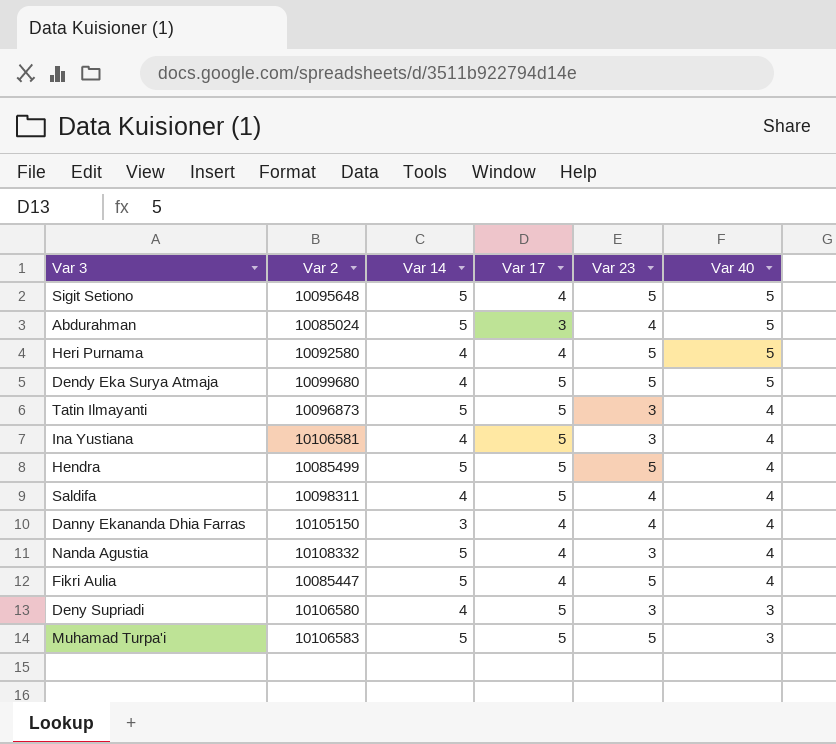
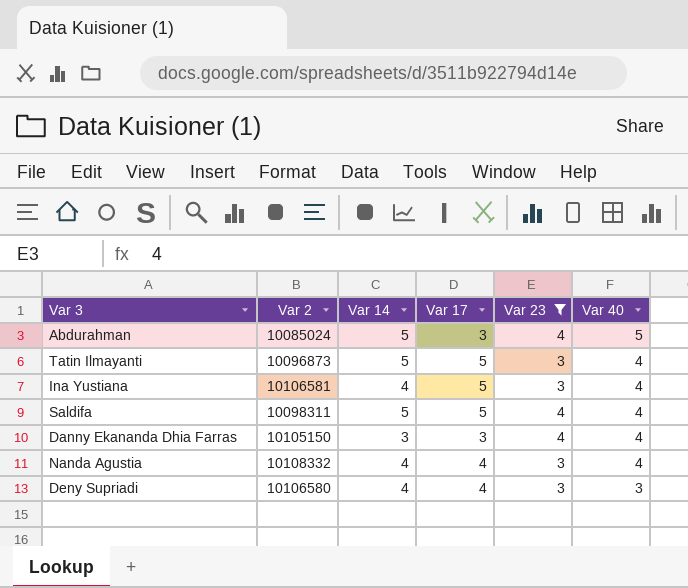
filter: none -> Var 23 != 5
Saldifa | Var 14: 4 -> 5
Danny Ekananda Dhia Farras | Var 17: 4 -> 3
Nanda Agustia | Var 14: 5 -> 4
Deny Supriadi | Var 17: 5 -> 4

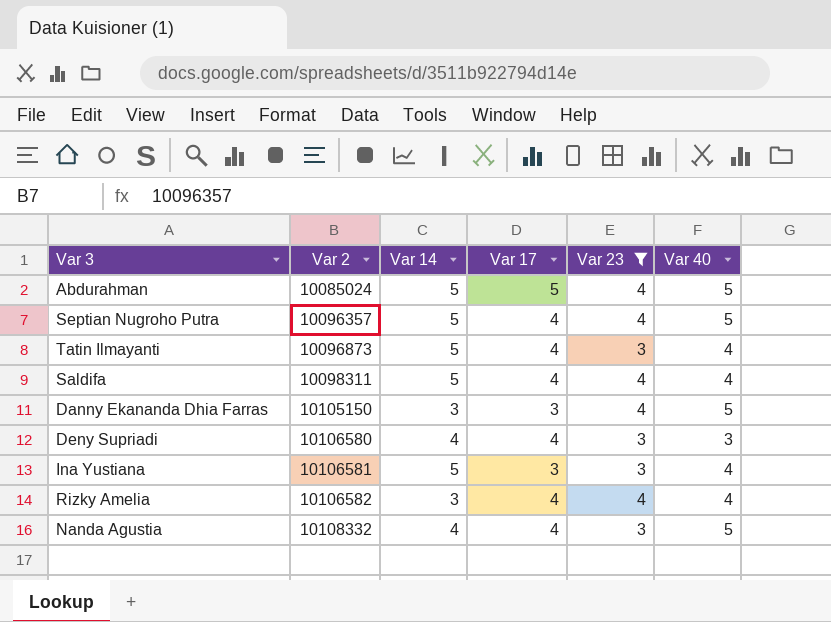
row order: Var 40 descending -> Var 2 ascending
Abdurahman | Var 17: 3 -> 5
row Septian Nugroho Putra: none -> 10096357 | 5 | 4 | 4 | 5
Tatin Ilmayanti | Var 17: 5 -> 4
Saldifa | Var 17: 5 -> 4
Danny Ekananda Dhia Farras | Var 40: 4 -> 5
Ina Yustiana | Var 14: 4 -> 5
Ina Yustiana | Var 17: 5 -> 3
row Rizky Amelia: none -> 10106582 | 3 | 4 | 4 | 4
Nanda Agustia | Var 40: 4 -> 5

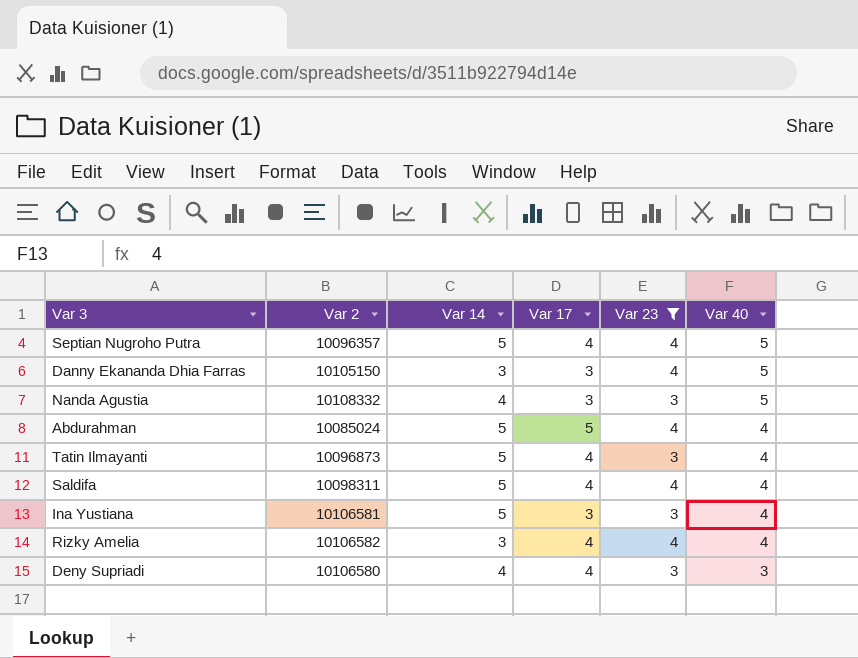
row order: Var 2 ascending -> Var 40 descending
Nanda Agustia | Var 17: 4 -> 3
Abdurahman | Var 40: 5 -> 4

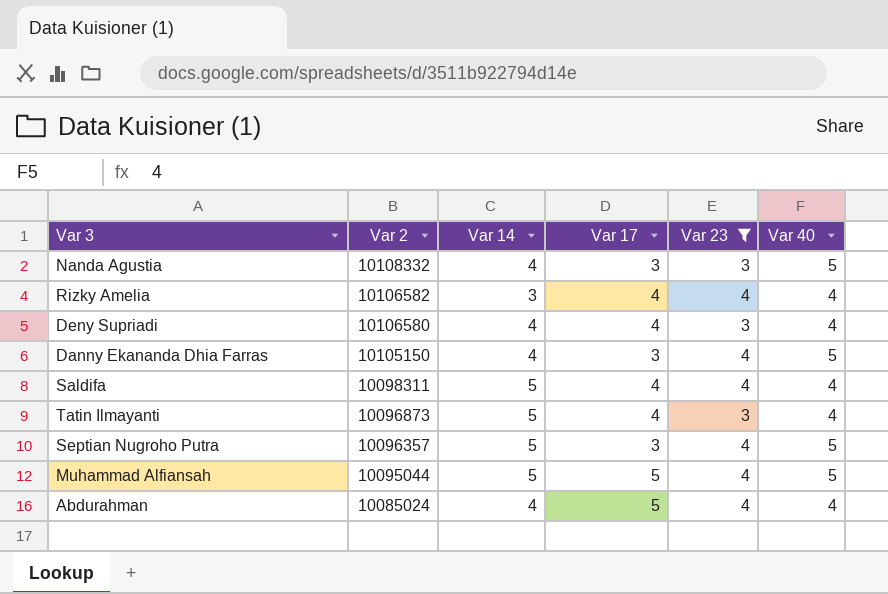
row order: Var 40 descending -> Var 2 descending
row Ina Yustiana: 10106581 | 5 | 3 | 3 | 4 -> none
Deny Supriadi | Var 40: 3 -> 4
Danny Ekananda Dhia Farras | Var 14: 3 -> 4
Septian Nugroho Putra | Var 17: 4 -> 3
row Muhammad Alfiansah: none -> 10095044 | 5 | 5 | 4 | 5
Abdurahman | Var 14: 5 -> 4

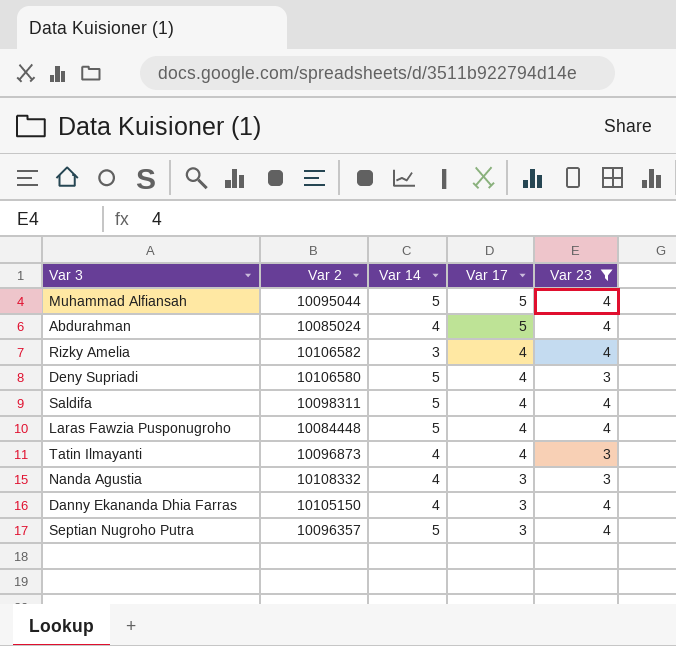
row order: Var 2 descending -> Var 17 descending
column Var 40 | position: 6 -> none
Deny Supriadi | Var 14: 4 -> 5
row Laras Fawzia Pusponugroho: none -> 10084448 | 5 | 4 | 4
Tatin Ilmayanti | Var 14: 5 -> 4

